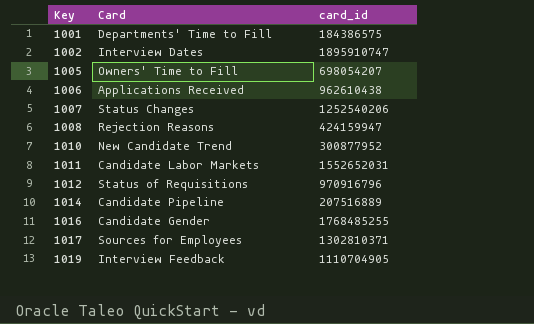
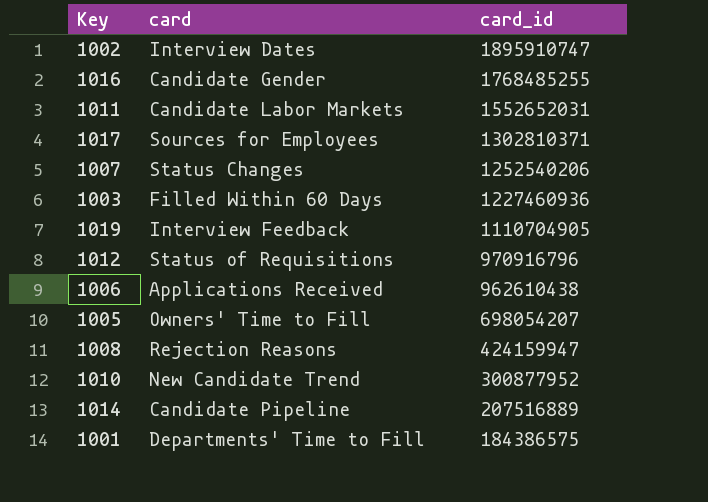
row order: Key ascending -> card_id descending
column name: Card -> card
row 1003: none -> Filled Within 60 Days | 1227460936

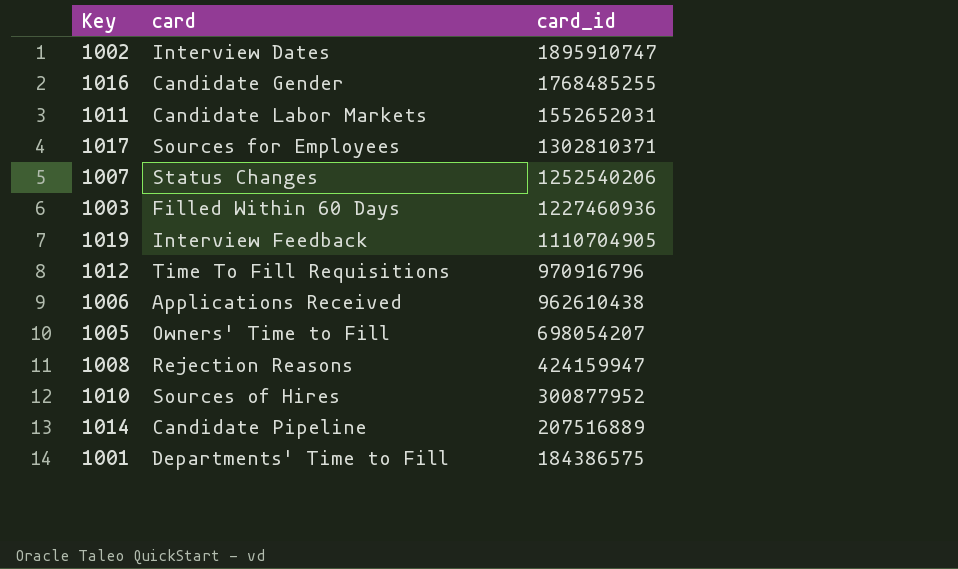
1012 | card: Status of Requisitions -> Time To Fill Requisitions
1010 | card: New Candidate Trend -> Sources of Hires

